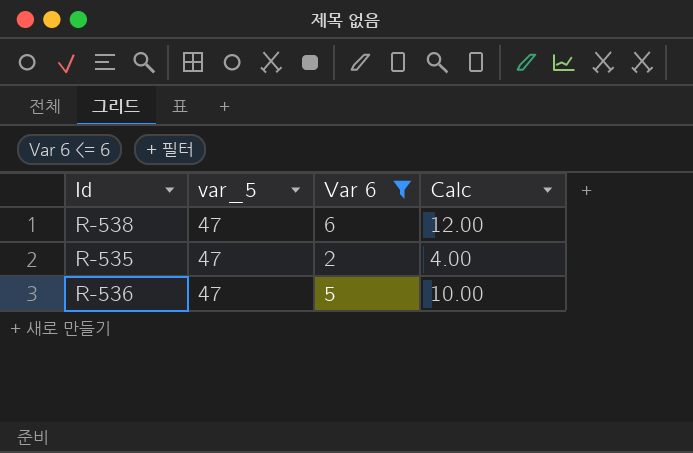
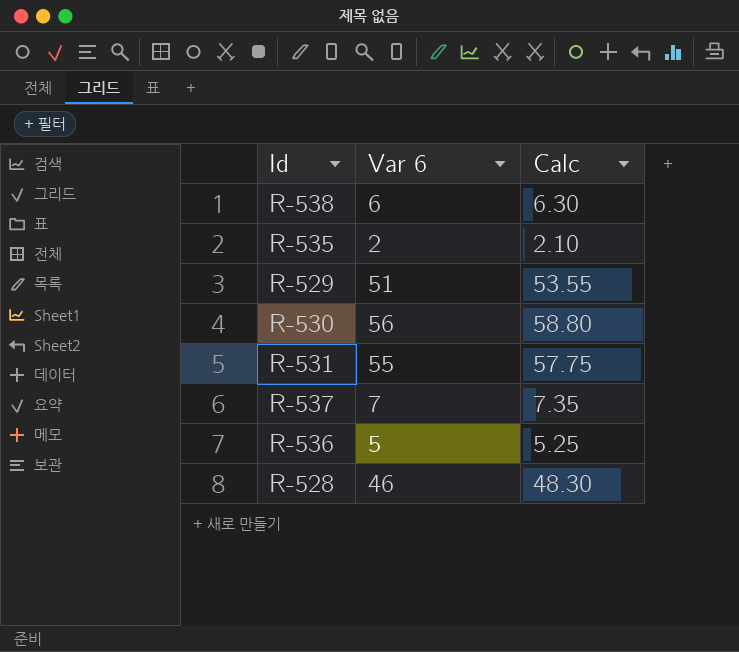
filter: Var 6 <= 6 -> none
column var_5 | position: 2 -> none
column Calc | formula: [Var 6] * 2 -> [Var 6] * 1.05

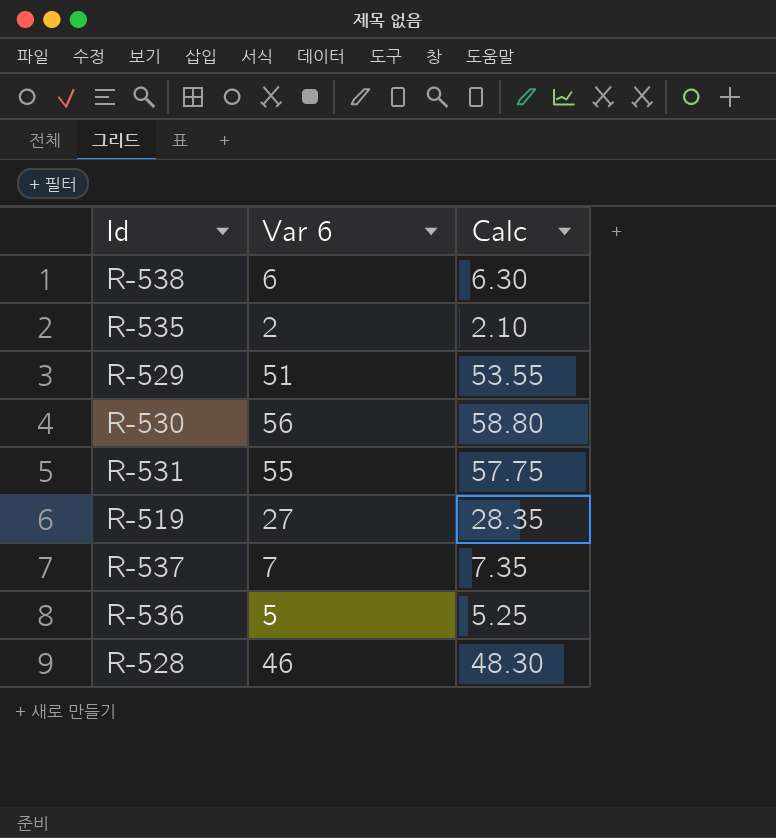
row R-519: none -> 27 | 28.35

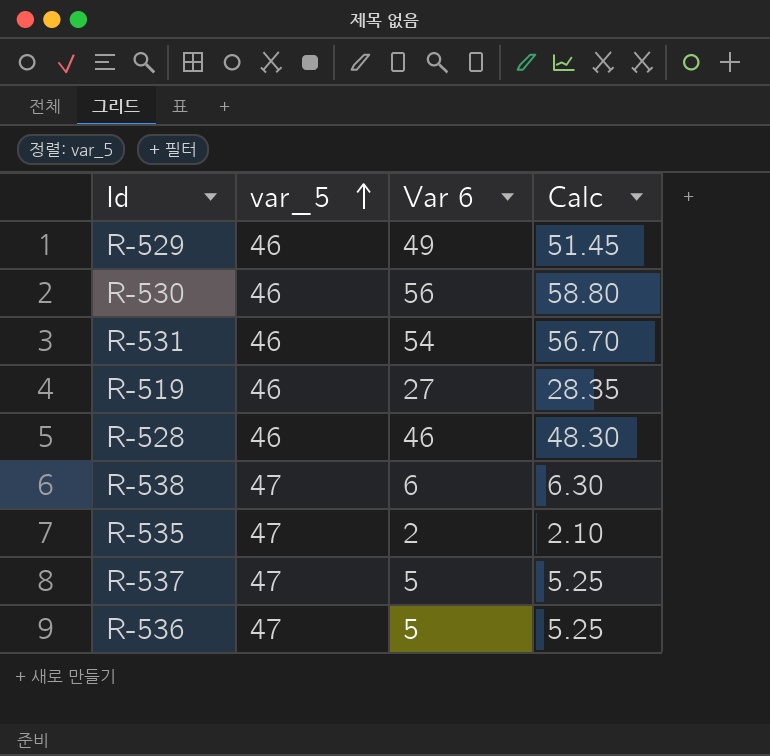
row order: none -> var_5 ascending
column var_5 | position: none -> 2
R-529 | Var 6: 51 -> 49
R-529 | Calc: 53.55 -> 51.45
R-531 | Var 6: 55 -> 54
R-531 | Calc: 57.75 -> 56.70
R-537 | Var 6: 7 -> 5
R-537 | Calc: 7.35 -> 5.25

